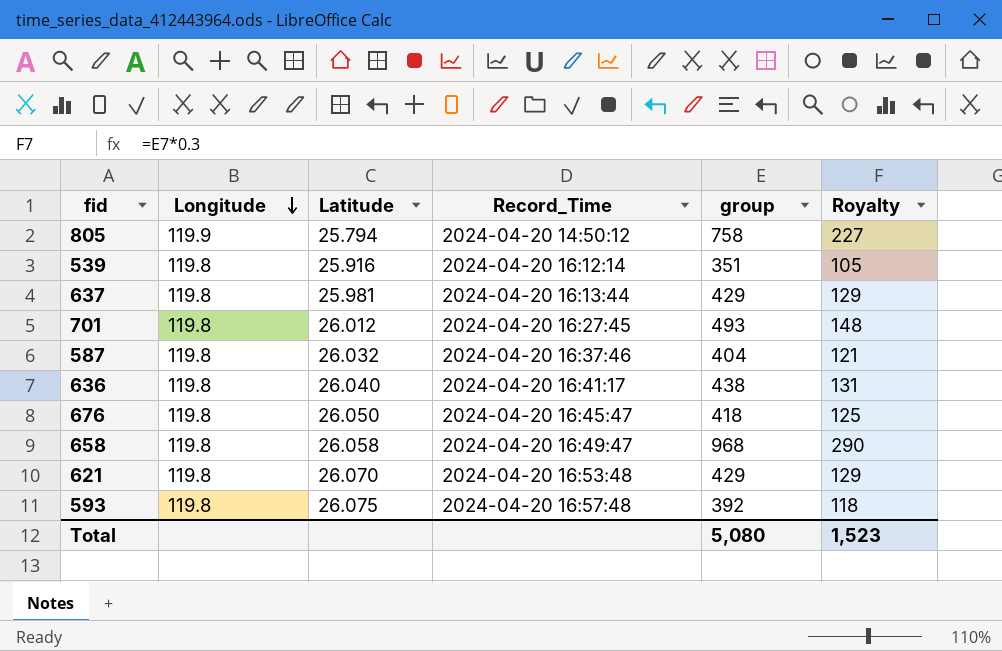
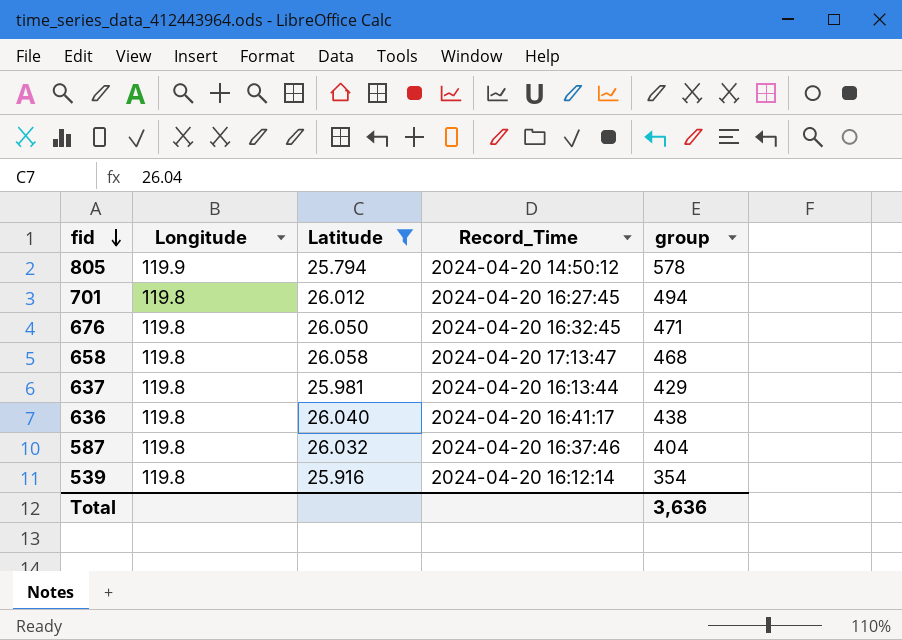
filter: none -> Latitude <= 26.058
row order: Longitude descending -> fid descending
column Royalty | formula: [group] * 0.3 -> none
805 | group: 758 -> 578
701 | group: 493 -> 494
676 | Record_Time: 2024-04-20 16:45:47 -> 2024-04-20 16:32:45
676 | group: 418 -> 471
658 | Record_Time: 2024-04-20 16:49:47 -> 2024-04-20 17:13:47
658 | group: 968 -> 468
539 | group: 351 -> 354
Total | group: 5,080 -> 3,636

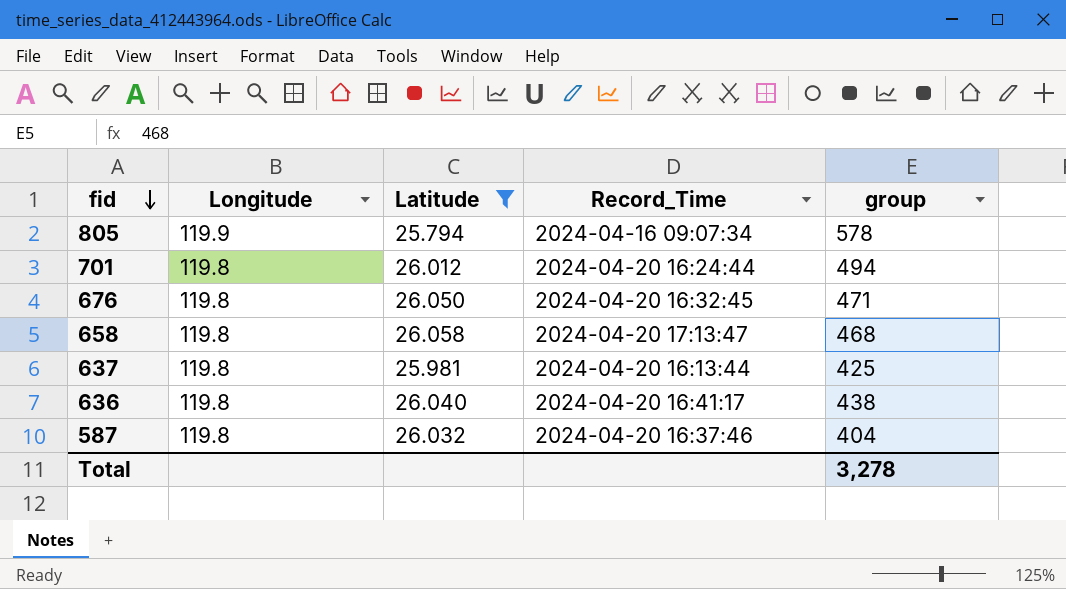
row 539: 119.8 | 25.916 | 2024-04-20 16:12:14 | 354 -> none
805 | Record_Time: 2024-04-20 14:50:12 -> 2024-04-16 09:07:34
701 | Record_Time: 2024-04-20 16:27:45 -> 2024-04-20 16:24:44
637 | group: 429 -> 425
Total | group: 3,636 -> 3,278

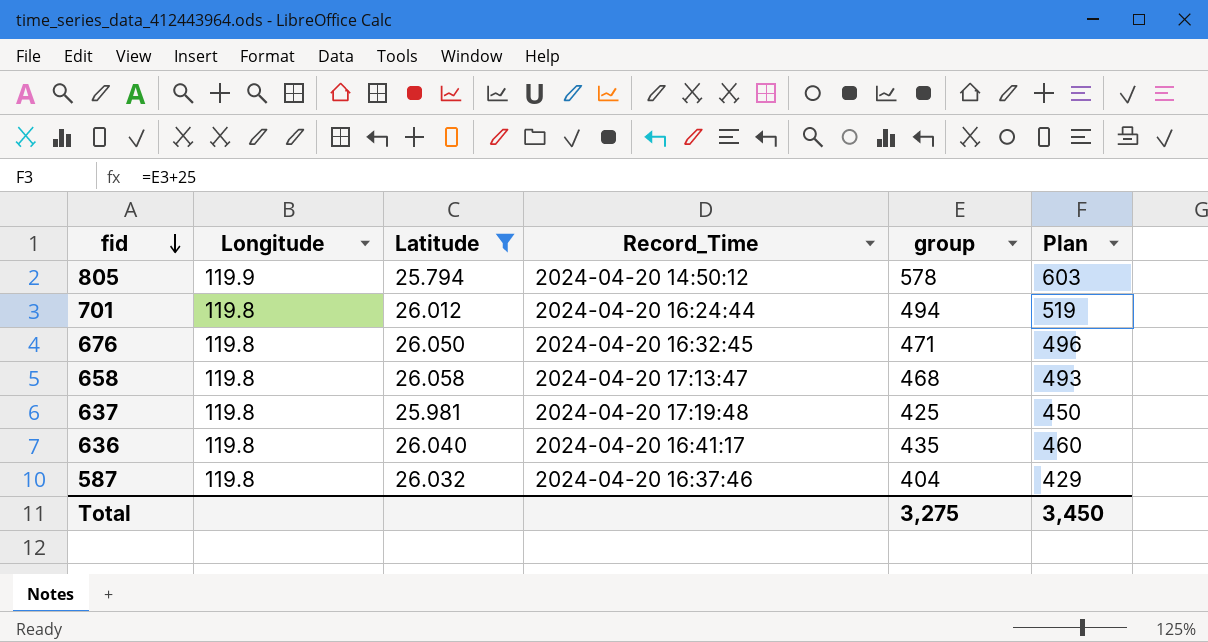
column Plan | formula: none -> [group] + 25
805 | Record_Time: 2024-04-16 09:07:34 -> 2024-04-20 14:50:12
637 | Record_Time: 2024-04-20 16:13:44 -> 2024-04-20 17:19:48
636 | group: 438 -> 435
Total | group: 3,278 -> 3,275

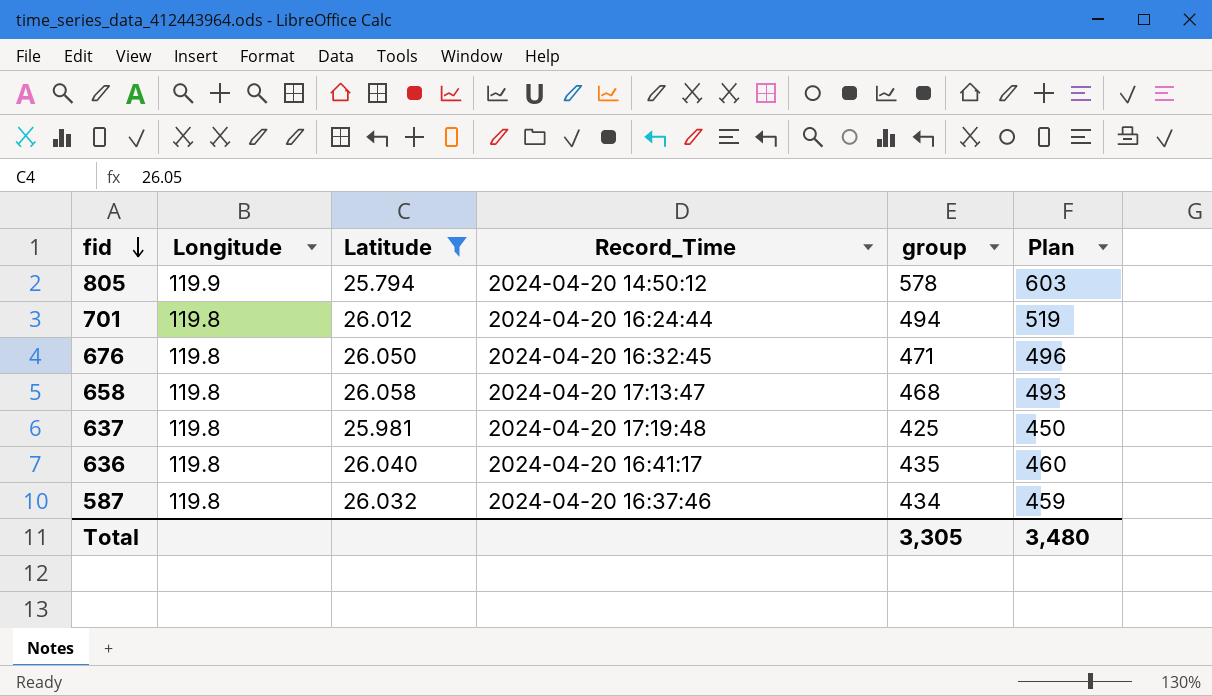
587 | group: 404 -> 434
587 | Plan: 429 -> 459
Total | group: 3,275 -> 3,305
Total | Plan: 3,450 -> 3,480

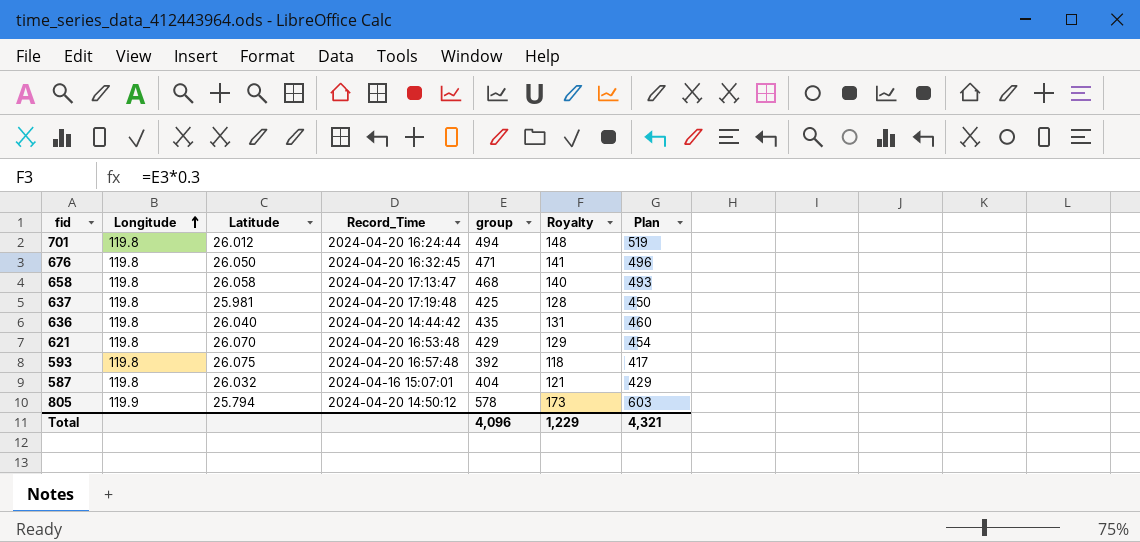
filter: Latitude <= 26.058 -> none
row order: fid descending -> Longitude ascending
column Royalty | formula: none -> [group] * 0.3
636 | Record_Time: 2024-04-20 16:41:17 -> 2024-04-20 14:44:42
587 | Record_Time: 2024-04-20 16:37:46 -> 2024-04-16 15:07:01
587 | group: 434 -> 404
587 | Plan: 459 -> 429
Total | group: 3,305 -> 4,096
Total | Plan: 3,480 -> 4,321

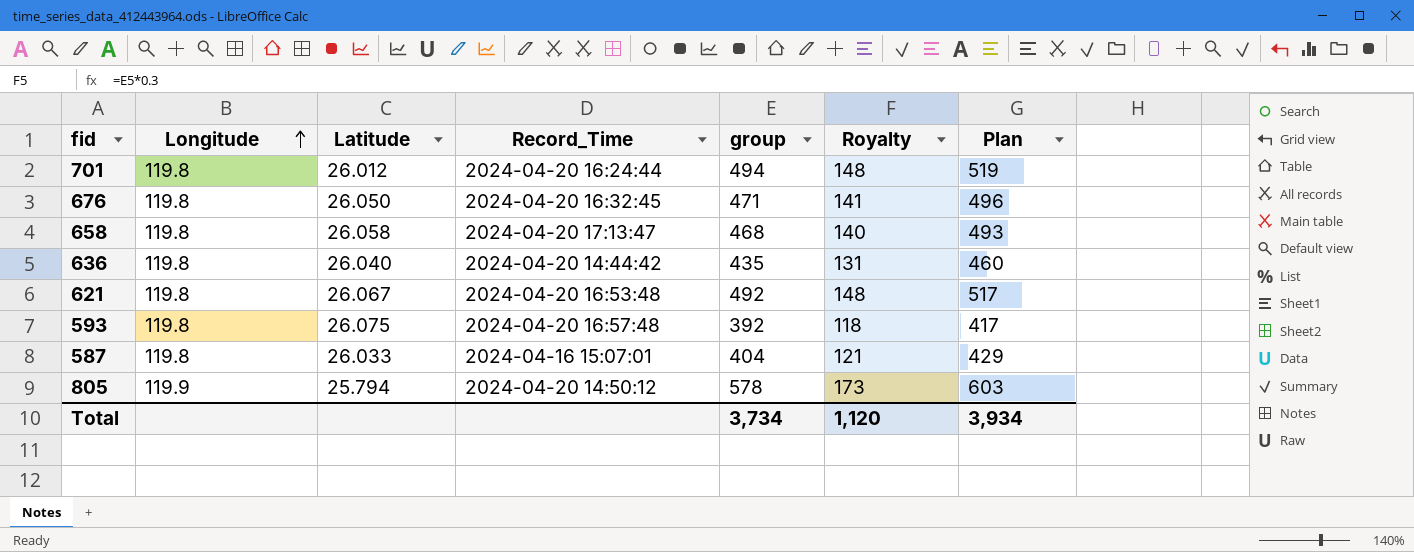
row 637: 119.8 | 25.981 | 2024-04-20 17:19:48 | 425 | 128 | 450 -> none
621 | Latitude: 26.070 -> 26.067
621 | group: 429 -> 492
621 | Royalty: 129 -> 148
621 | Plan: 454 -> 517
587 | Latitude: 26.032 -> 26.033
Total | group: 4,096 -> 3,734
Total | Royalty: 1,229 -> 1,120
Total | Plan: 4,321 -> 3,934

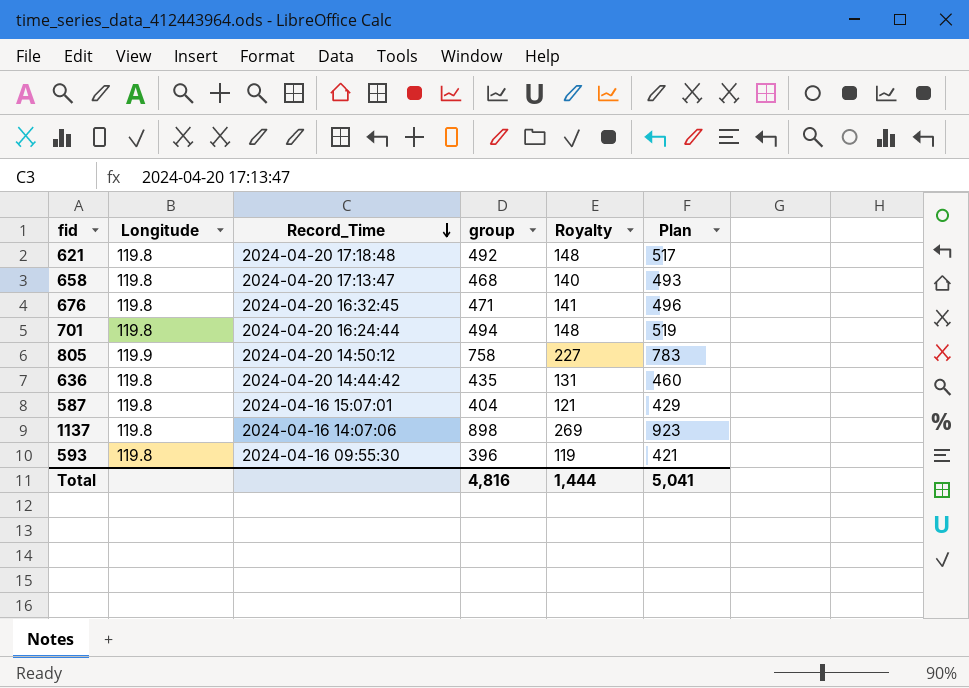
row order: Longitude ascending -> Record_Time descending
column Latitude | position: 3 -> none
621 | Record_Time: 2024-04-20 16:53:48 -> 2024-04-20 17:18:48
805 | group: 578 -> 758
805 | Royalty: 173 -> 227
805 | Plan: 603 -> 783
row 1137: none -> 119.8 | 2024-04-16 14:07:06 | 898 | 269 | 923
593 | Record_Time: 2024-04-20 16:57:48 -> 2024-04-16 09:55:30
593 | group: 392 -> 396
593 | Royalty: 118 -> 119
593 | Plan: 417 -> 421
Total | group: 3,734 -> 4,816
Total | Royalty: 1,120 -> 1,444
Total | Plan: 3,934 -> 5,041

